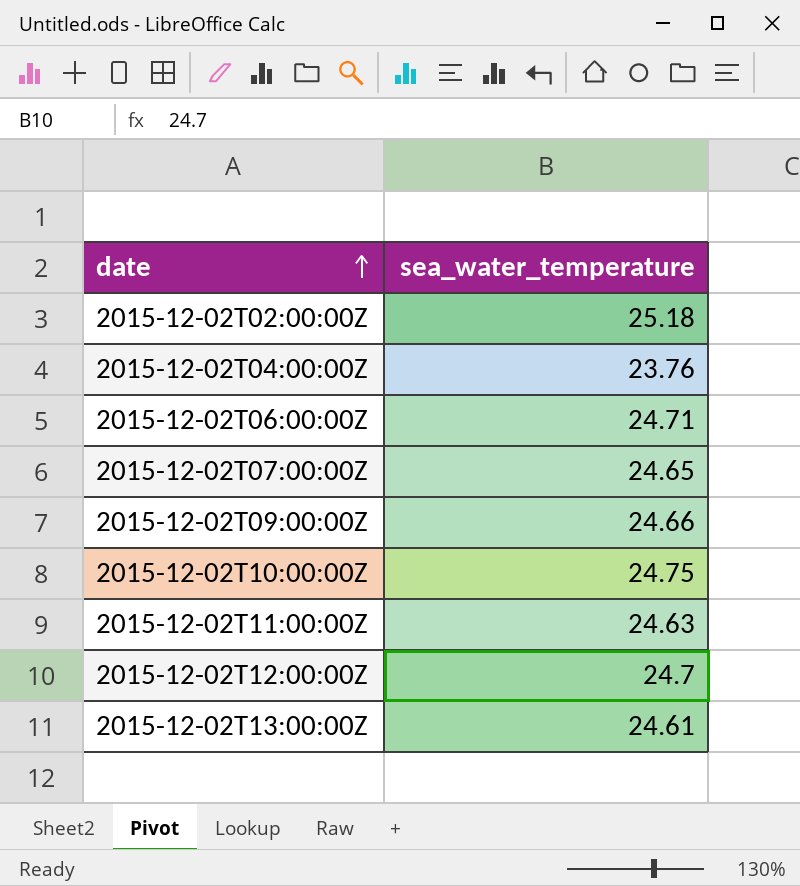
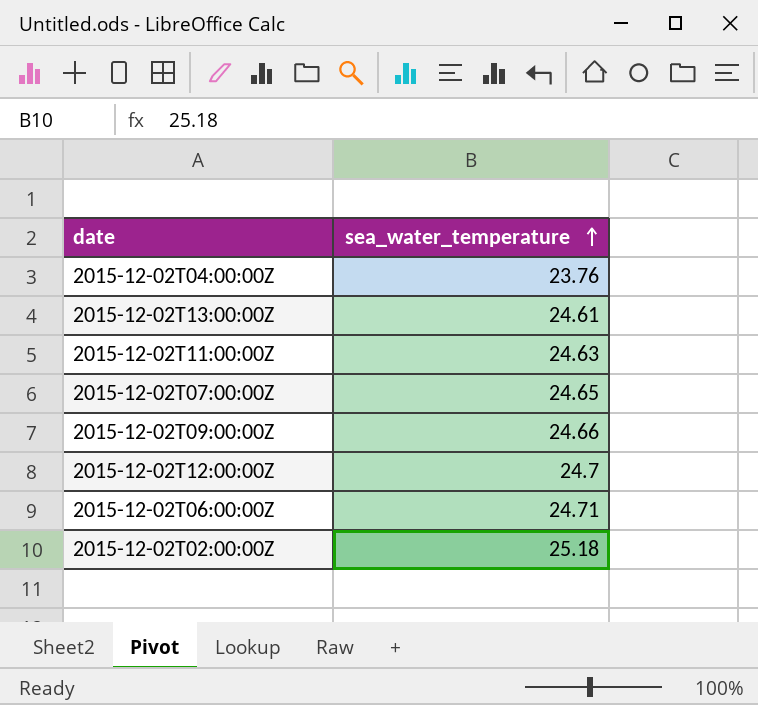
row order: date ascending -> sea_water_temperature ascending
row 2015-12-02T10:00:00Z: 24.75 -> none

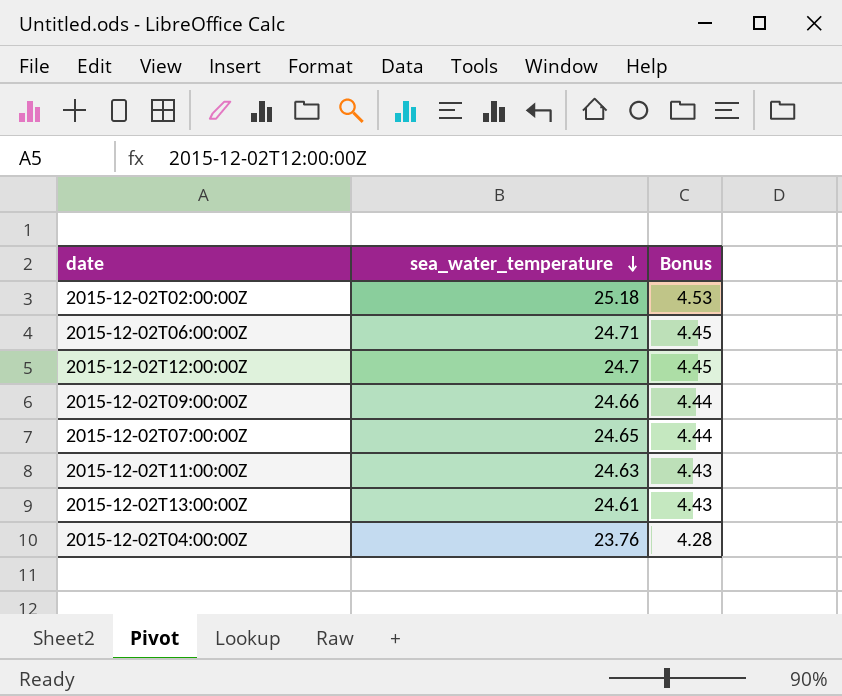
row order: sea_water_temperature ascending -> sea_water_temperature descending
column Bonus | formula: none -> [sea_water_temperature] * 0.18

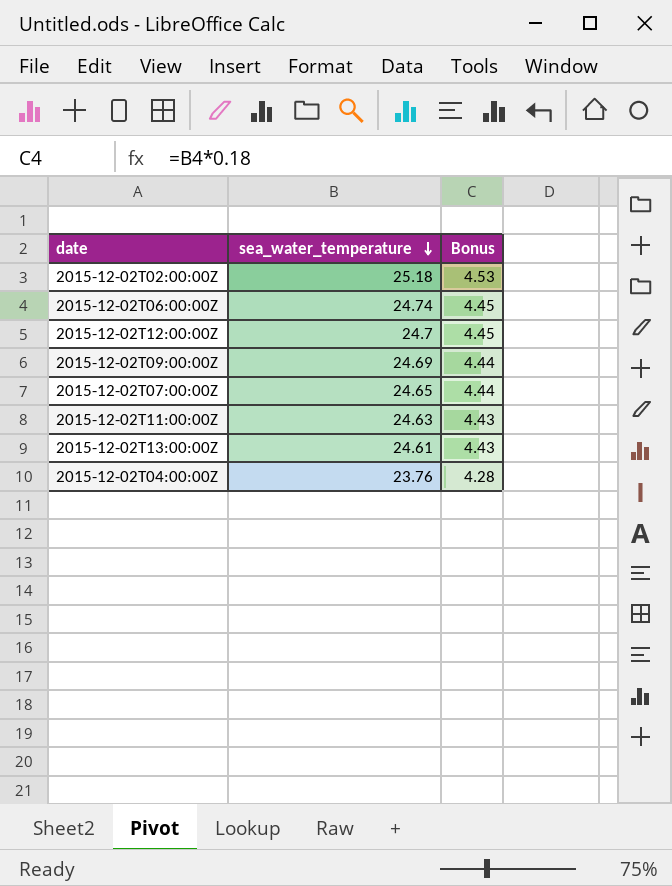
2015-12-02T06:00:00Z | sea_water_temperature: 24.71 -> 24.74
2015-12-02T09:00:00Z | sea_water_temperature: 24.66 -> 24.69

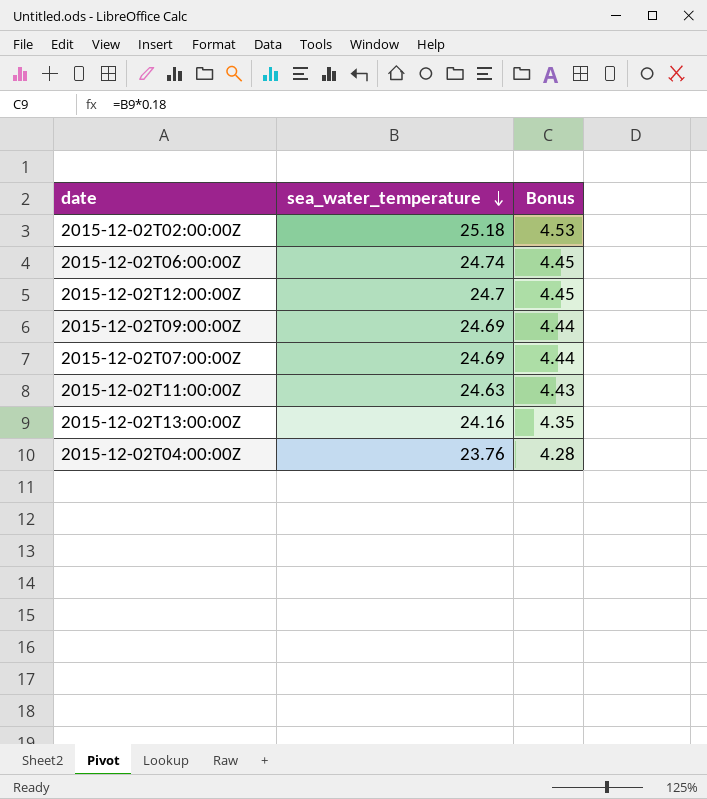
2015-12-02T07:00:00Z | sea_water_temperature: 24.65 -> 24.69
2015-12-02T13:00:00Z | sea_water_temperature: 24.61 -> 24.16
2015-12-02T13:00:00Z | Bonus: 4.43 -> 4.35

